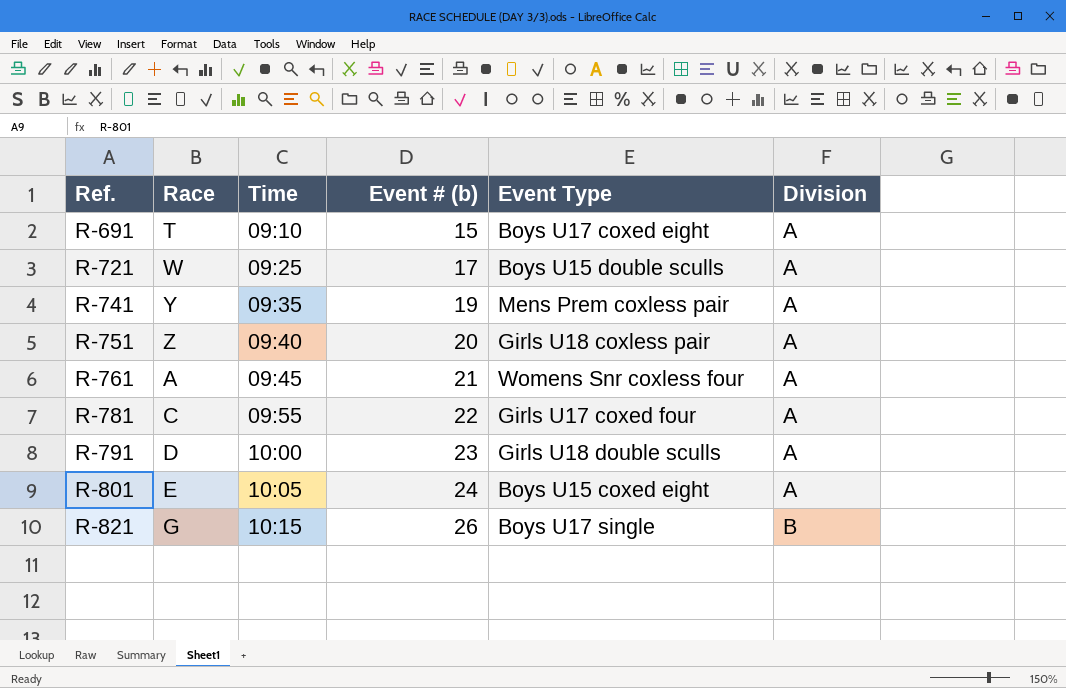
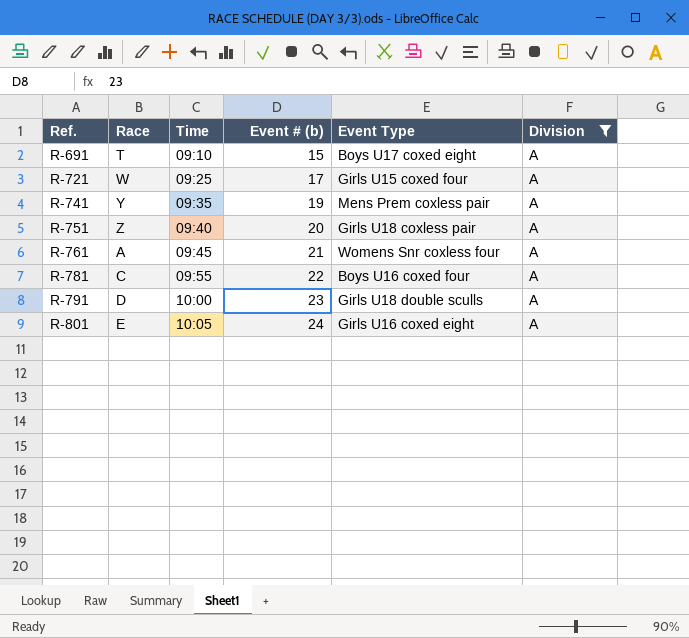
filter: none -> Division = A
R-721 | Event Type: Boys U15 double sculls -> Girls U15 coxed four
R-781 | Event Type: Girls U17 coxed four -> Boys U16 coxed four
R-801 | Event Type: Boys U15 coxed eight -> Girls U16 coxed eight

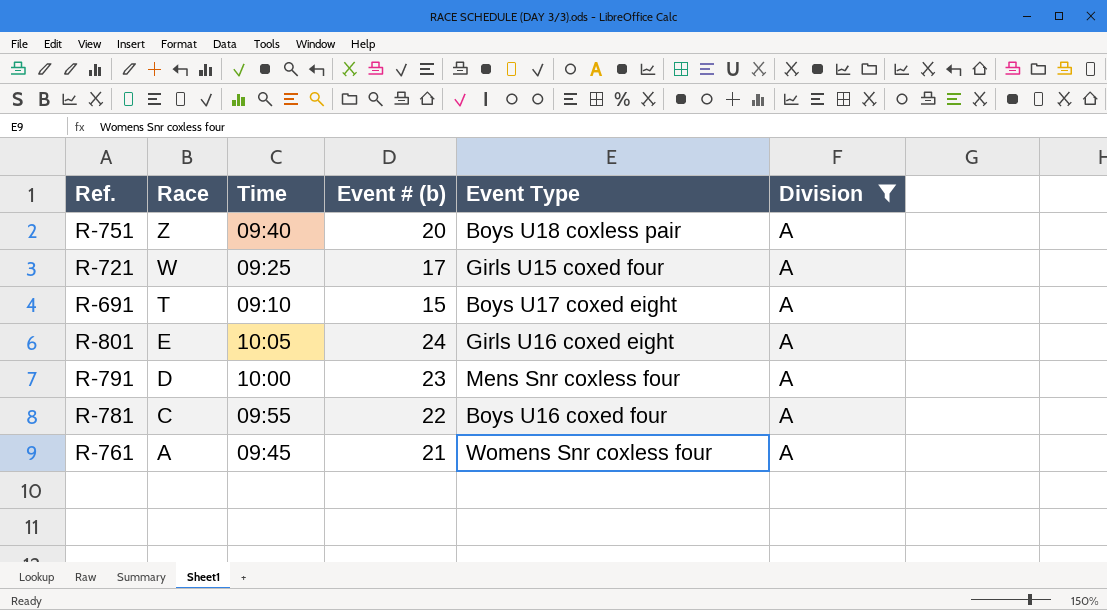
row order: Ref. ascending -> Race descending
row R-741: Y | 09:35 | 19 | Mens Prem coxless pair | A -> none
R-751 | Event Type: Girls U18 coxless pair -> Boys U18 coxless pair
R-791 | Event Type: Girls U18 double sculls -> Mens Snr coxless four

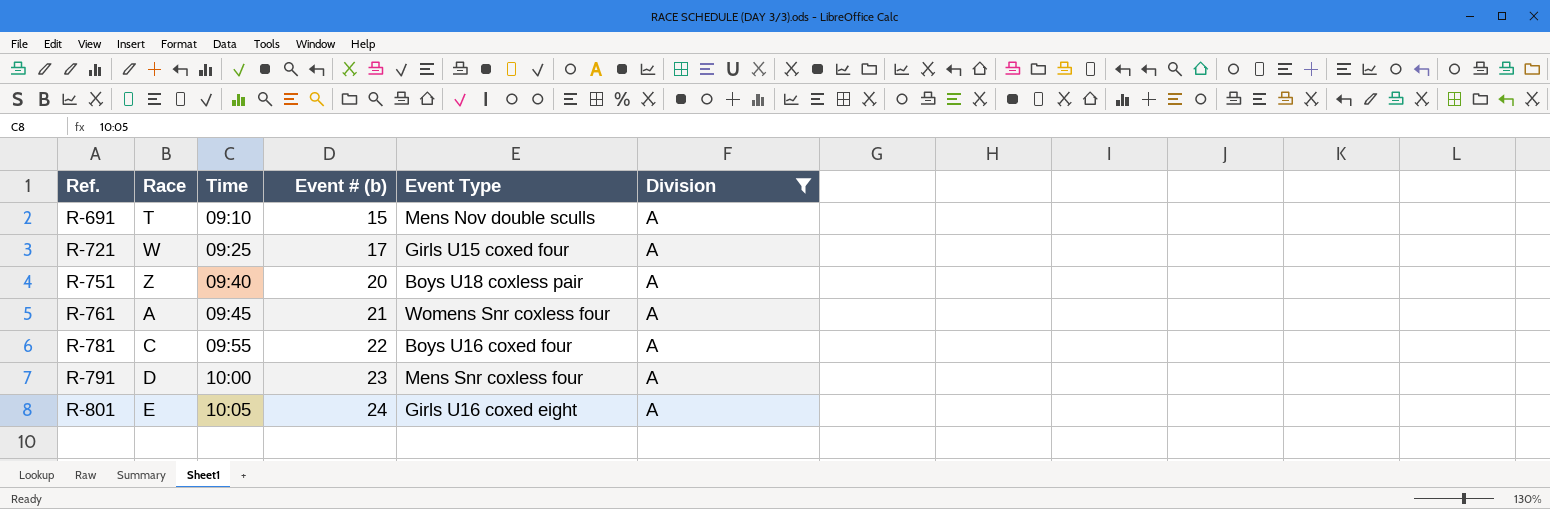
row order: Race descending -> Ref. ascending
R-691 | Event Type: Boys U17 coxed eight -> Mens Nov double sculls

